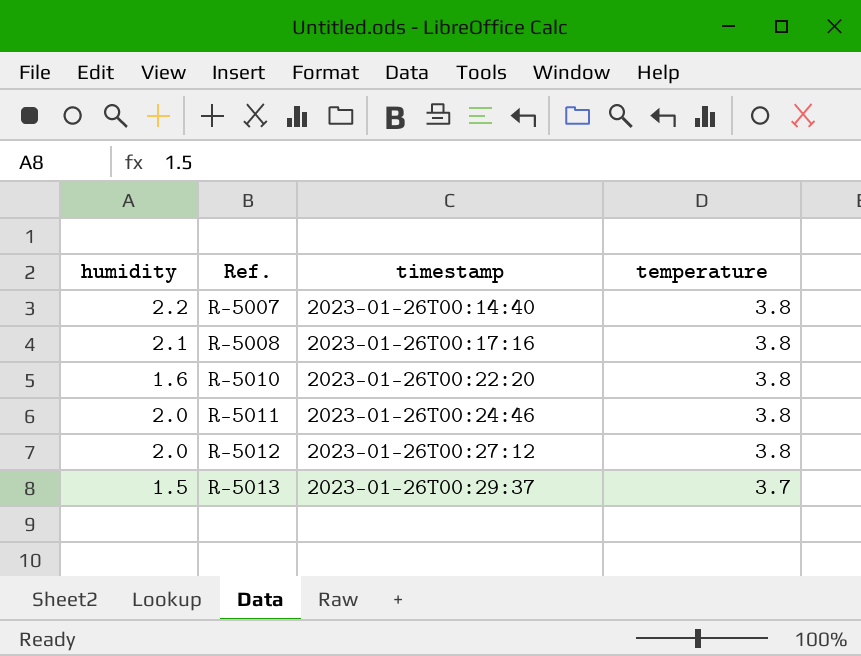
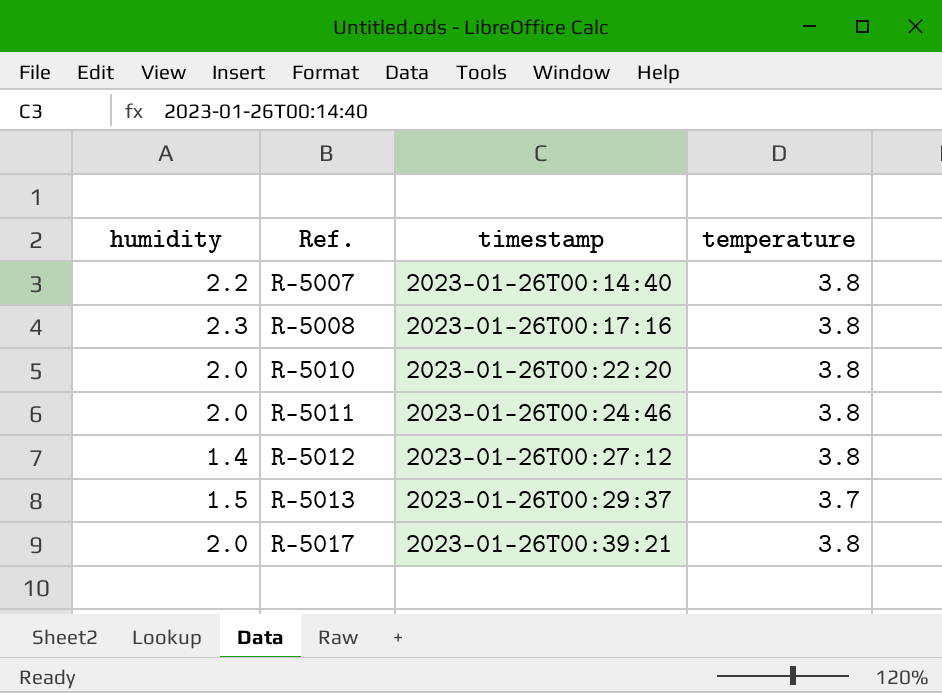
R-5008 | humidity: 2.1 -> 2.3
R-5010 | humidity: 1.6 -> 2.0
R-5012 | humidity: 2.0 -> 1.4
row R-5017: none -> 2.0 | 2023-01-26T00:39:21 | 3.8

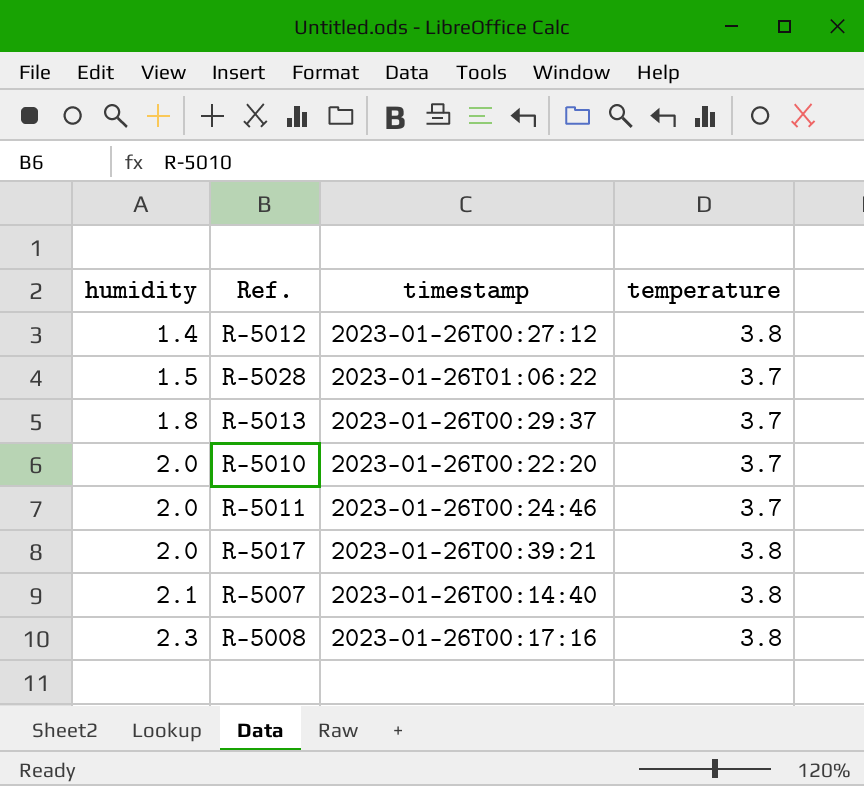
row order: Ref. ascending -> humidity ascending
row R-5028: none -> 1.5 | 2023-01-26T01:06:22 | 3.7
R-5013 | humidity: 1.5 -> 1.8
R-5010 | temperature: 3.8 -> 3.7
R-5011 | temperature: 3.8 -> 3.7
R-5007 | humidity: 2.2 -> 2.1

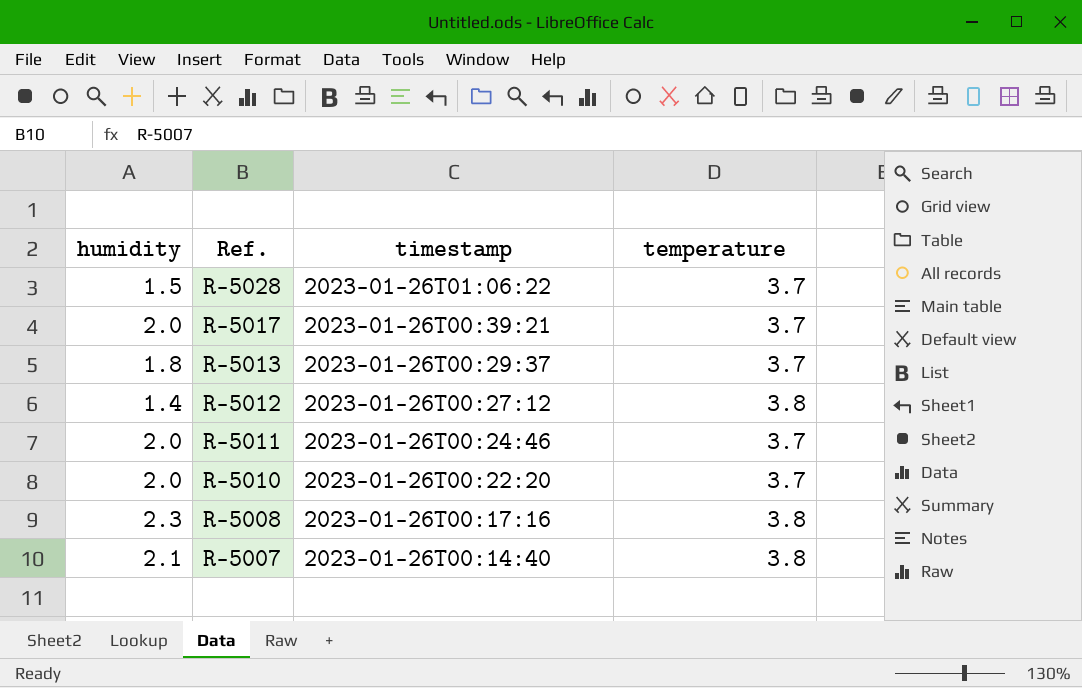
row order: humidity ascending -> Ref. descending
R-5017 | temperature: 3.8 -> 3.7

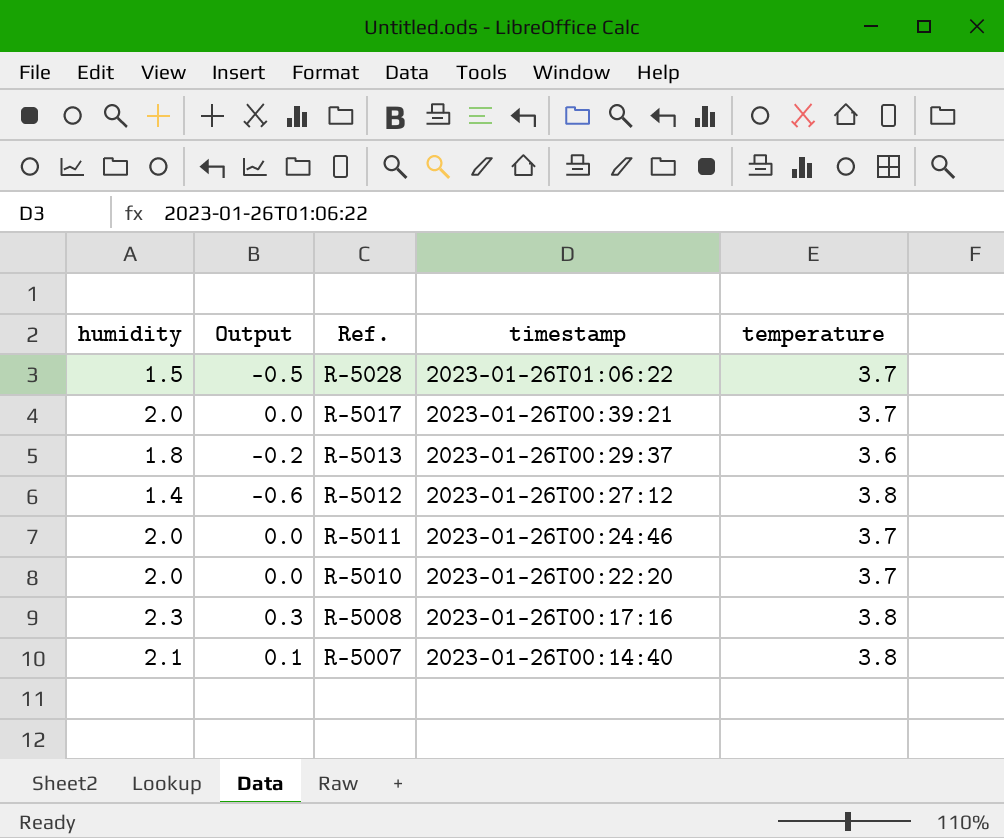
column Output | formula: none -> [humidity] - 2
R-5013 | temperature: 3.7 -> 3.6

